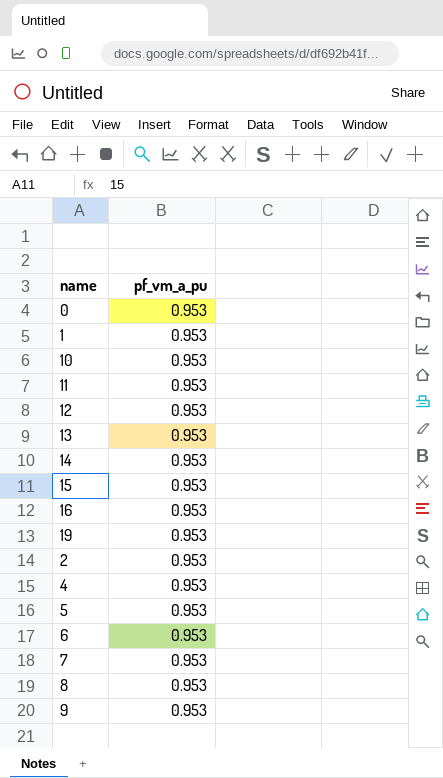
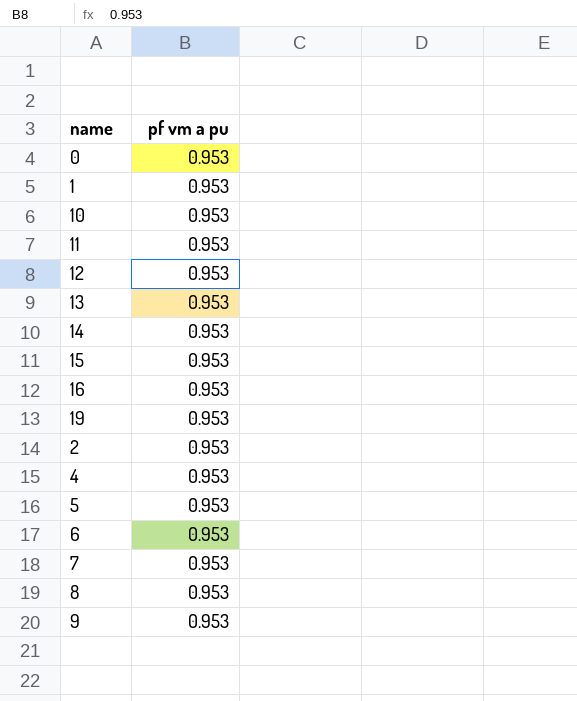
column name: pf_vm_a_pu -> pf vm a pu

